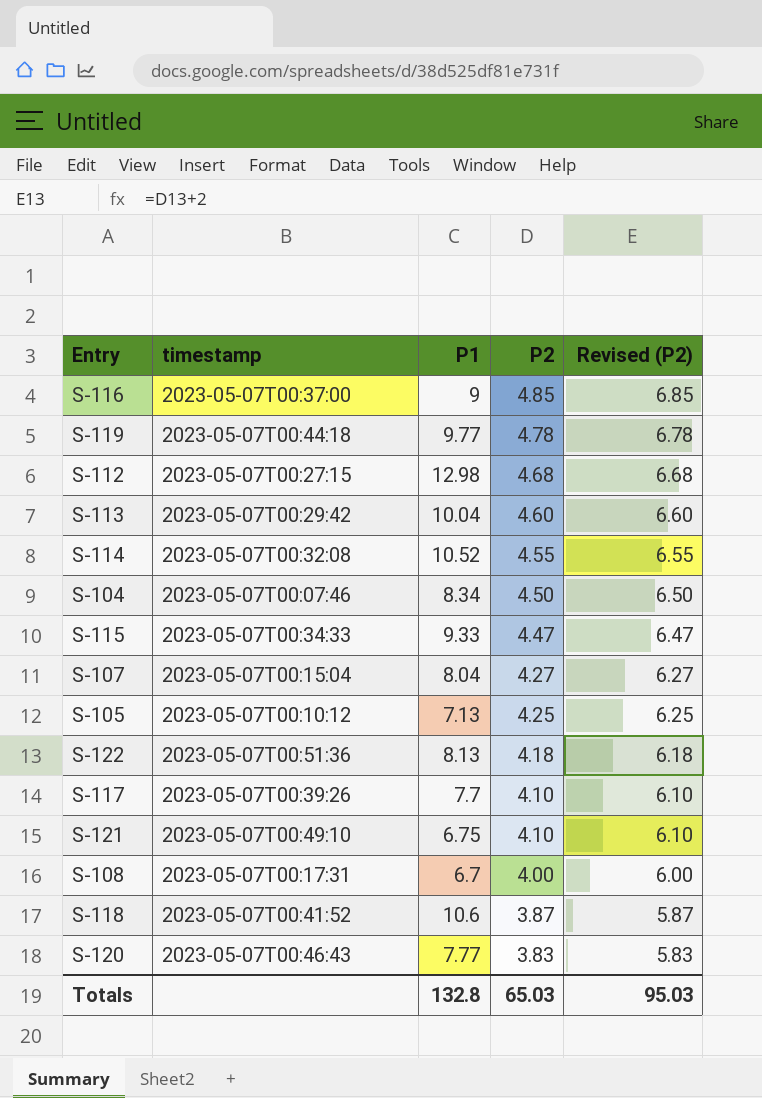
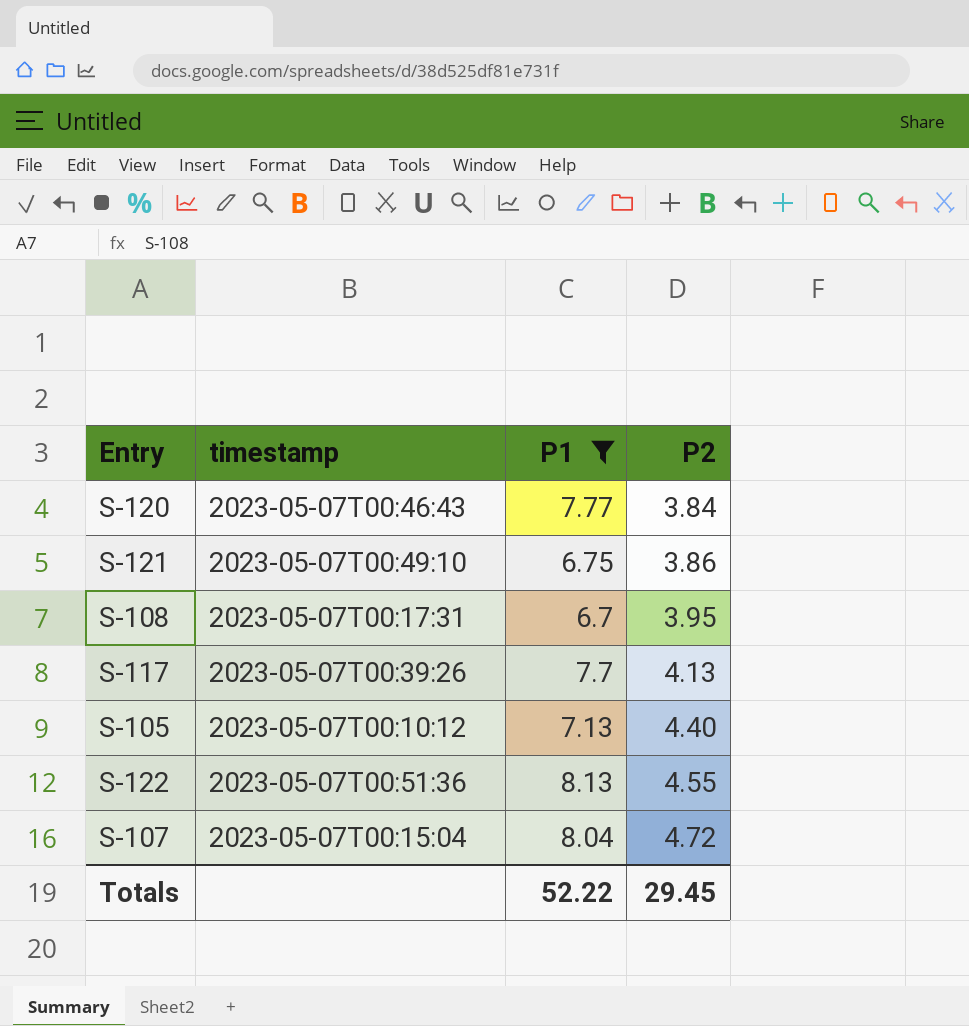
filter: none -> P1 <= 8.13
row order: P2 descending -> P2 ascending
column Revised (P2) | formula: [P2] + 2 -> none
S-120 | P2: 3.83 -> 3.84
S-121 | P2: 4.10 -> 3.86
S-108 | P2: 4.00 -> 3.95
S-117 | P2: 4.10 -> 4.13
S-105 | P2: 4.25 -> 4.40
S-122 | P2: 4.18 -> 4.55
S-107 | P2: 4.27 -> 4.72
Totals | P1: 132.8 -> 52.22
Totals | P2: 65.03 -> 29.45

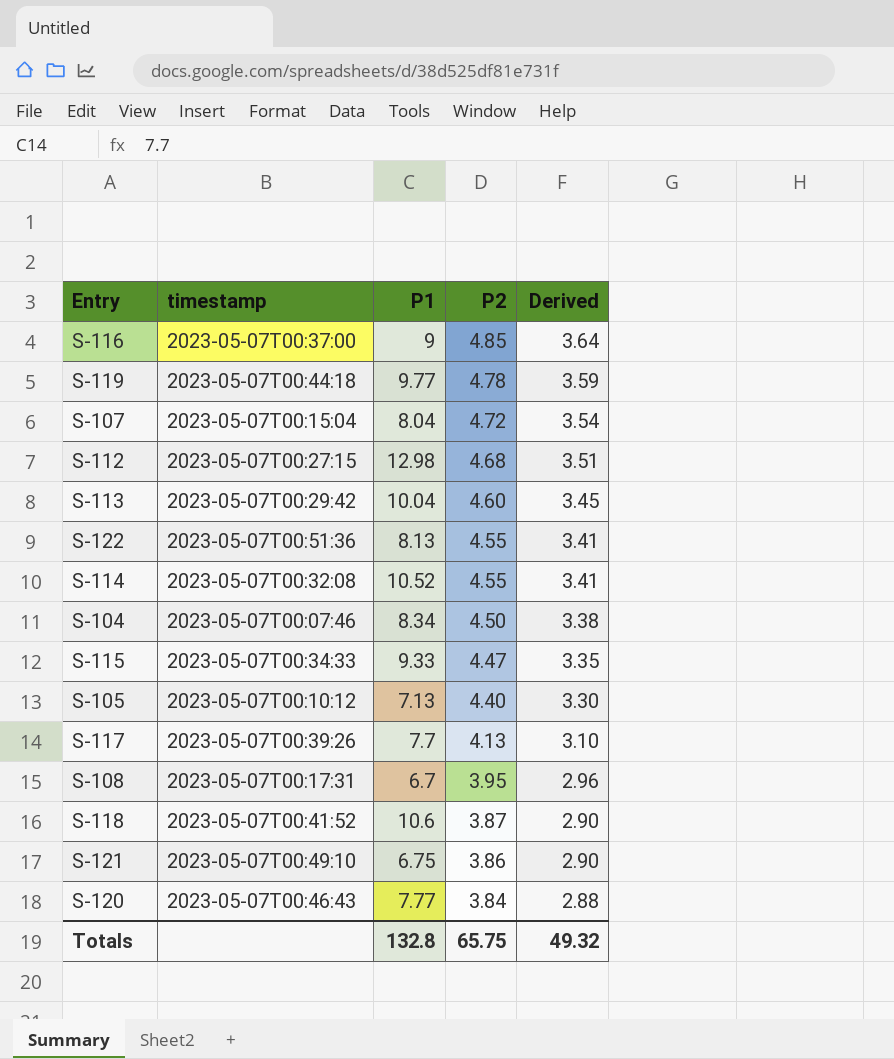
filter: P1 <= 8.13 -> none
row order: P2 ascending -> P2 descending
column Derived | formula: none -> [P2] * 0.75
Totals | P1: 52.22 -> 132.8
Totals | P2: 29.45 -> 65.75

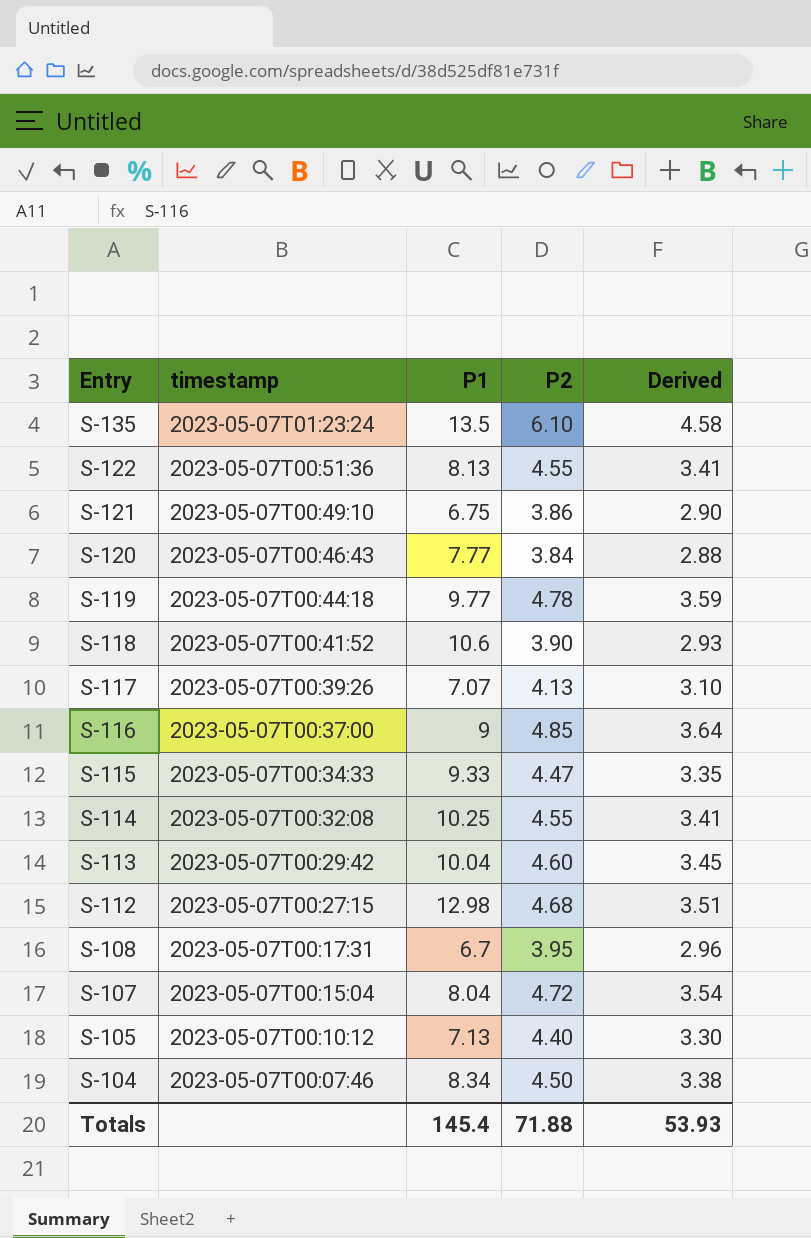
row order: P2 descending -> Entry descending
row S-135: none -> 2023-05-07T01:23:24 | 13.5 | 6.10 | 4.58
S-118 | P2: 3.87 -> 3.90
S-118 | Derived: 2.90 -> 2.93
S-117 | P1: 7.7 -> 7.07
S-114 | P1: 10.52 -> 10.25
Totals | P1: 132.8 -> 145.4
Totals | P2: 65.75 -> 71.88
Totals | Derived: 49.32 -> 53.93

